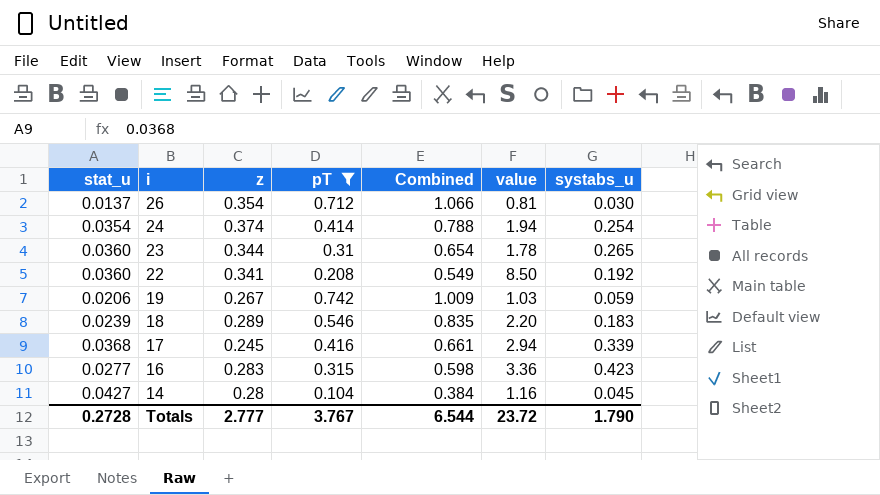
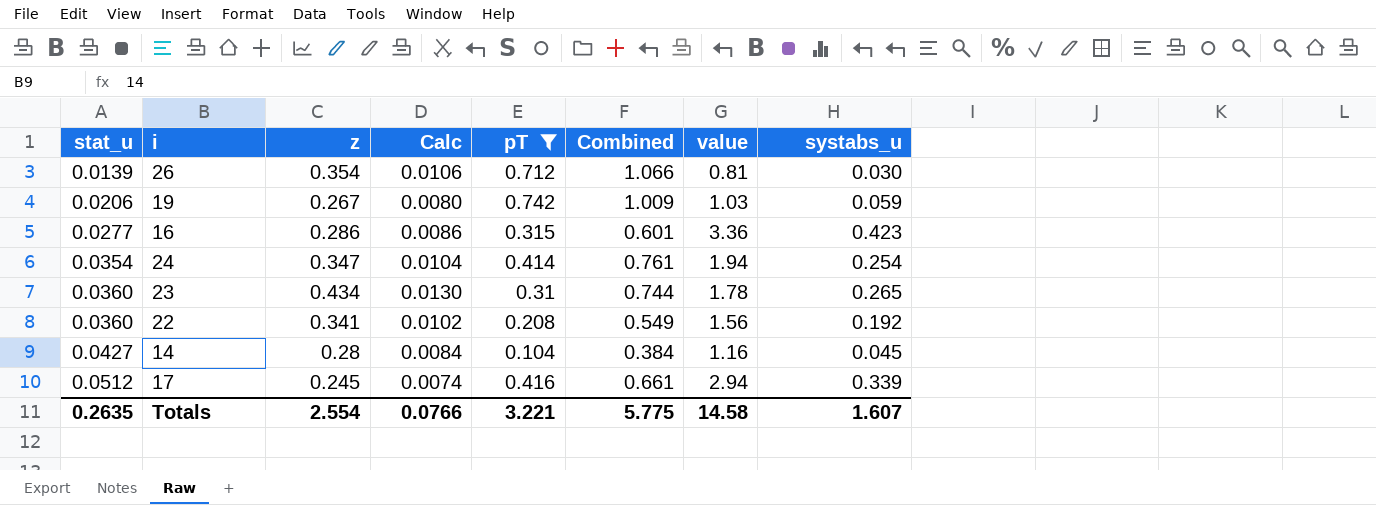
row order: i descending -> stat_u ascending
column Calc | formula: none -> [z] * 0.03
row 18: 0.0239 | 0.289 | 0.546 | 0.835 | 2.20 | 0.183 -> none
26 | stat_u: 0.0137 -> 0.0139
16 | z: 0.283 -> 0.286
16 | Combined: 0.598 -> 0.601
24 | z: 0.374 -> 0.347
24 | Combined: 0.788 -> 0.761
23 | z: 0.344 -> 0.434
23 | Combined: 0.654 -> 0.744
22 | value: 8.50 -> 1.56
17 | stat_u: 0.0368 -> 0.0512
Totals | stat_u: 0.2728 -> 0.2635
Totals | z: 2.777 -> 2.554
Totals | pT: 3.767 -> 3.221
Totals | Combined: 6.544 -> 5.775
Totals | value: 23.72 -> 14.58
Totals | systabs_u: 1.790 -> 1.607

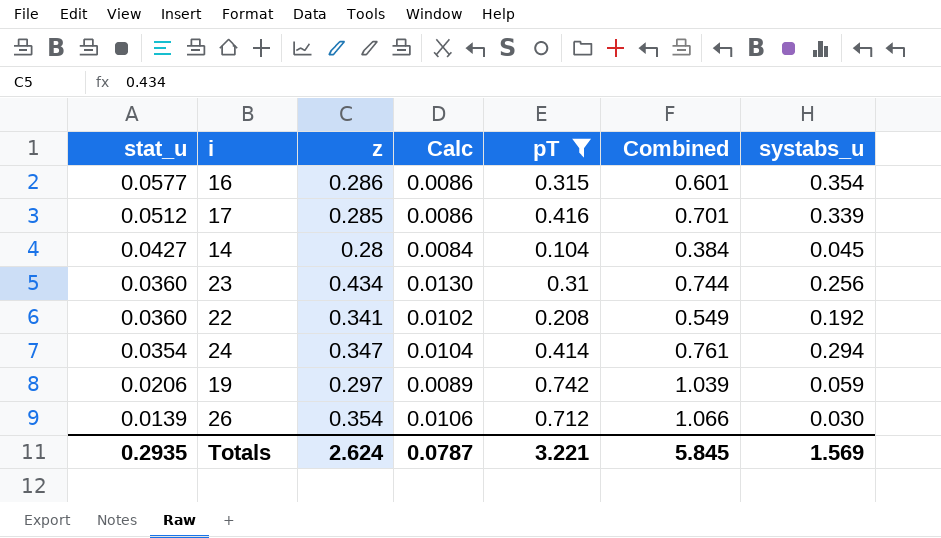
row order: stat_u ascending -> stat_u descending
column value | position: 7 -> none
16 | stat_u: 0.0277 -> 0.0577
16 | systabs_u: 0.423 -> 0.354
17 | z: 0.245 -> 0.285
17 | Calc: 0.0074 -> 0.0086
17 | Combined: 0.661 -> 0.701
23 | systabs_u: 0.265 -> 0.256
24 | systabs_u: 0.254 -> 0.294
19 | z: 0.267 -> 0.297
19 | Calc: 0.0080 -> 0.0089
19 | Combined: 1.009 -> 1.039
Totals | stat_u: 0.2635 -> 0.2935
Totals | z: 2.554 -> 2.624
Totals | Calc: 0.0766 -> 0.0787
Totals | Combined: 5.775 -> 5.845
Totals | systabs_u: 1.607 -> 1.569

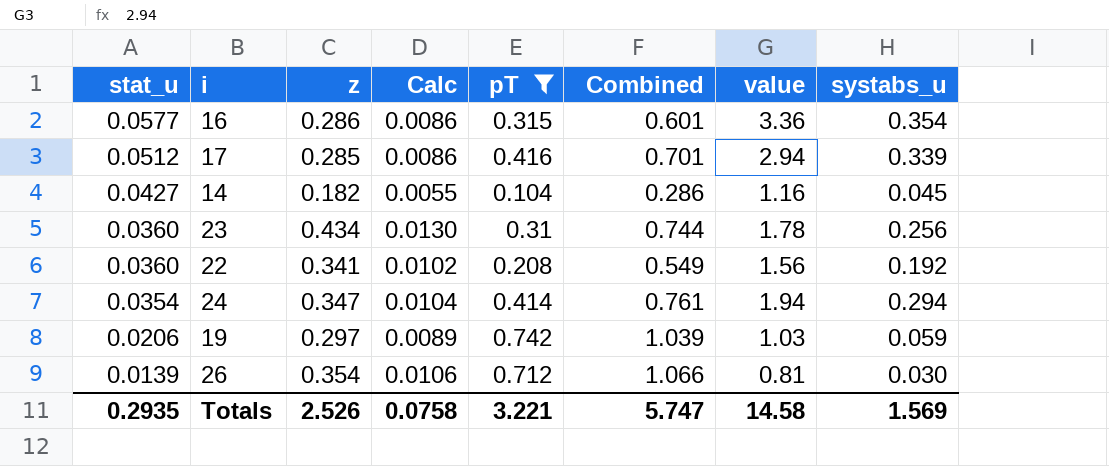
column value | position: none -> 7
14 | z: 0.28 -> 0.182
14 | Calc: 0.0084 -> 0.0055
14 | Combined: 0.384 -> 0.286
Totals | z: 2.624 -> 2.526
Totals | Calc: 0.0787 -> 0.0758
Totals | Combined: 5.845 -> 5.747

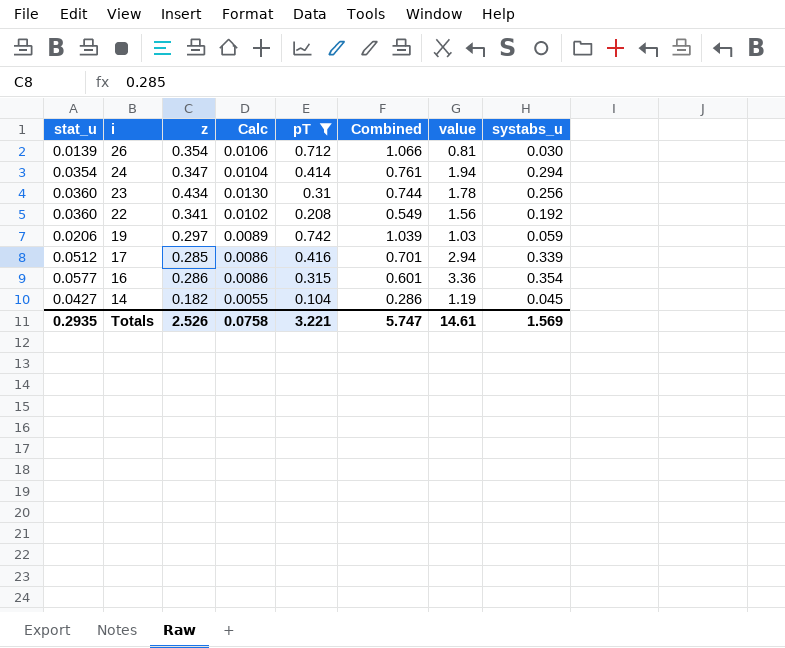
row order: stat_u descending -> i descending
14 | value: 1.16 -> 1.19
Totals | value: 14.58 -> 14.61

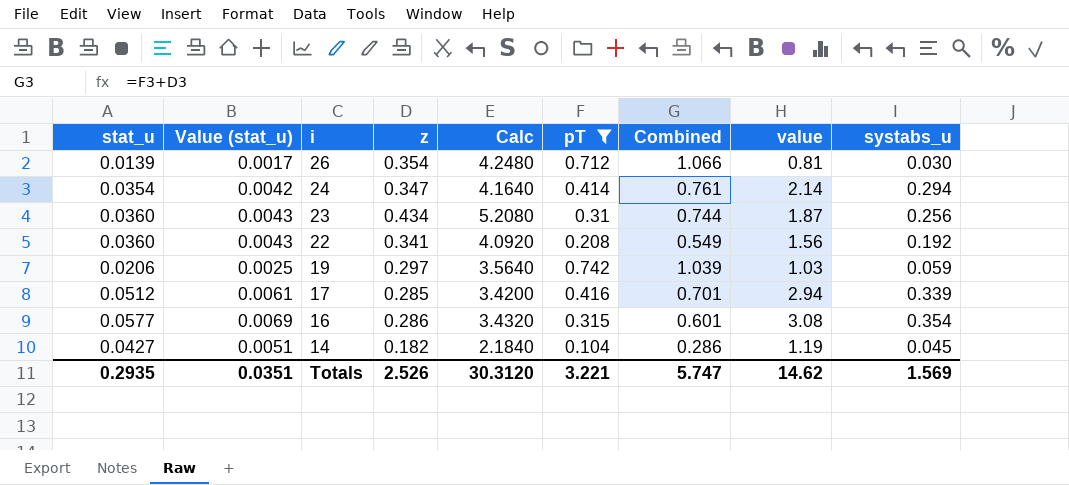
column Value (stat_u) | formula: none -> [stat_u] * 0.12
column Calc | formula: [z] * 0.03 -> [z] * 12
24 | value: 1.94 -> 2.14
23 | value: 1.78 -> 1.87
16 | value: 3.36 -> 3.08
Totals | Calc: 0.0758 -> 30.3120
Totals | value: 14.61 -> 14.62

